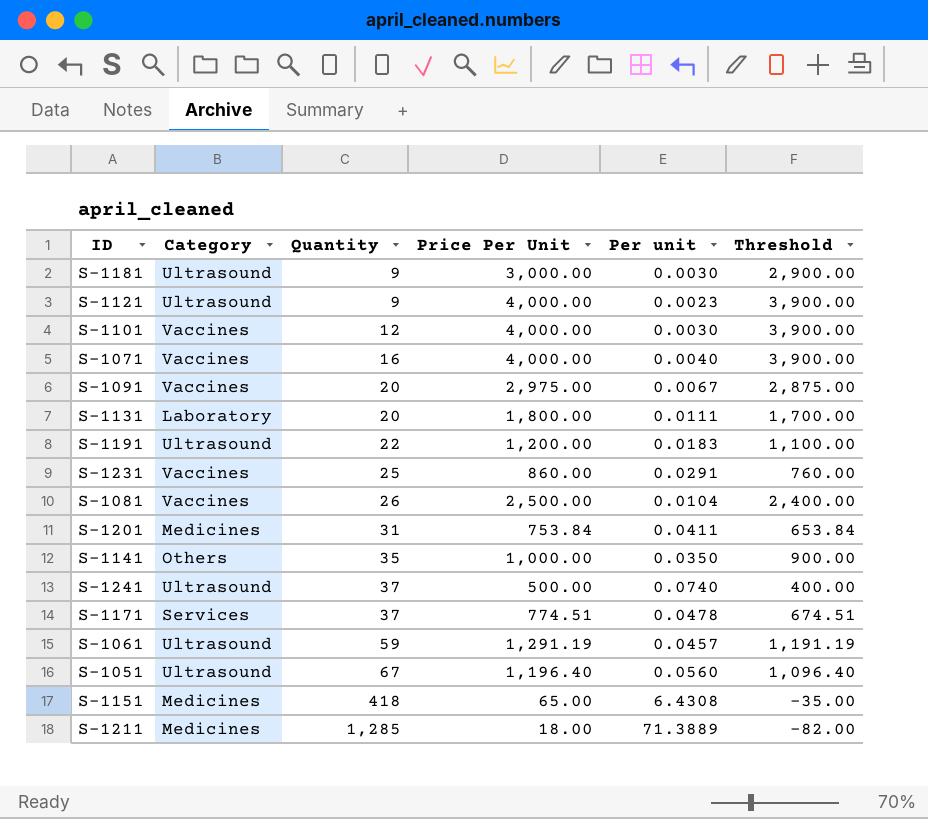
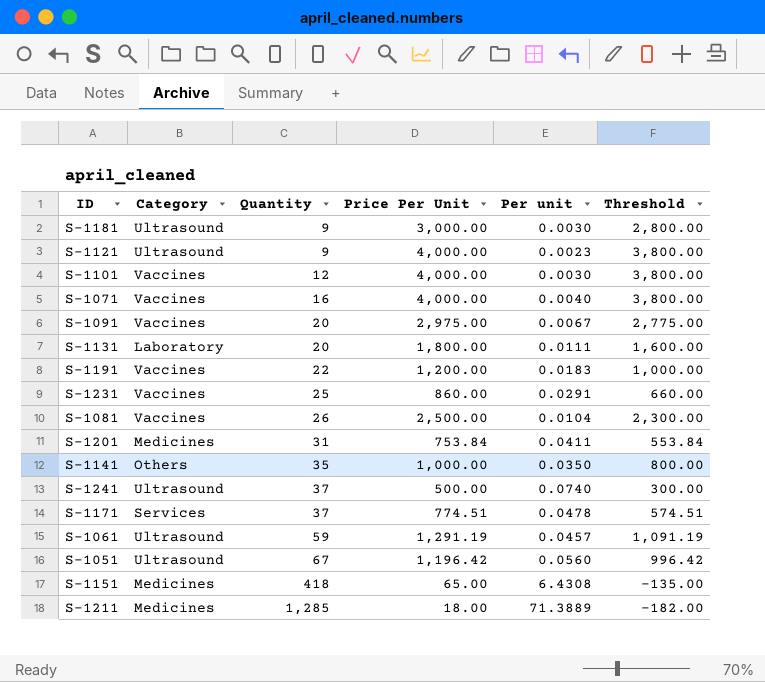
column Threshold | formula: [Price Per Unit] - 100 -> [Price Per Unit] - 200
S-1191 | Category: Ultrasound -> Vaccines
S-1051 | Price Per Unit: 1,196.40 -> 1,196.42

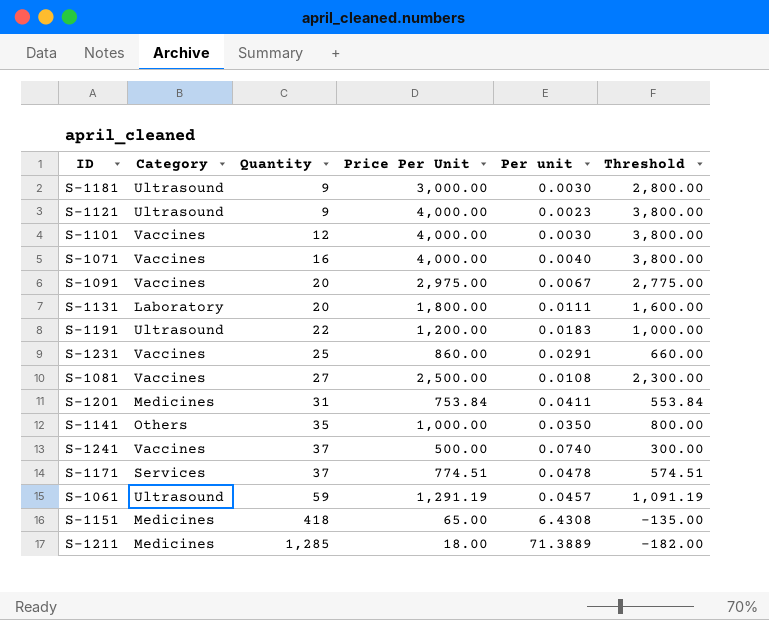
row S-1051: Ultrasound | 67 | 1,196.42 | 0.0560 | 996.42 -> none
S-1191 | Category: Vaccines -> Ultrasound
S-1081 | Quantity: 26 -> 27
S-1081 | Per unit: 0.0104 -> 0.0108
S-1241 | Category: Ultrasound -> Vaccines

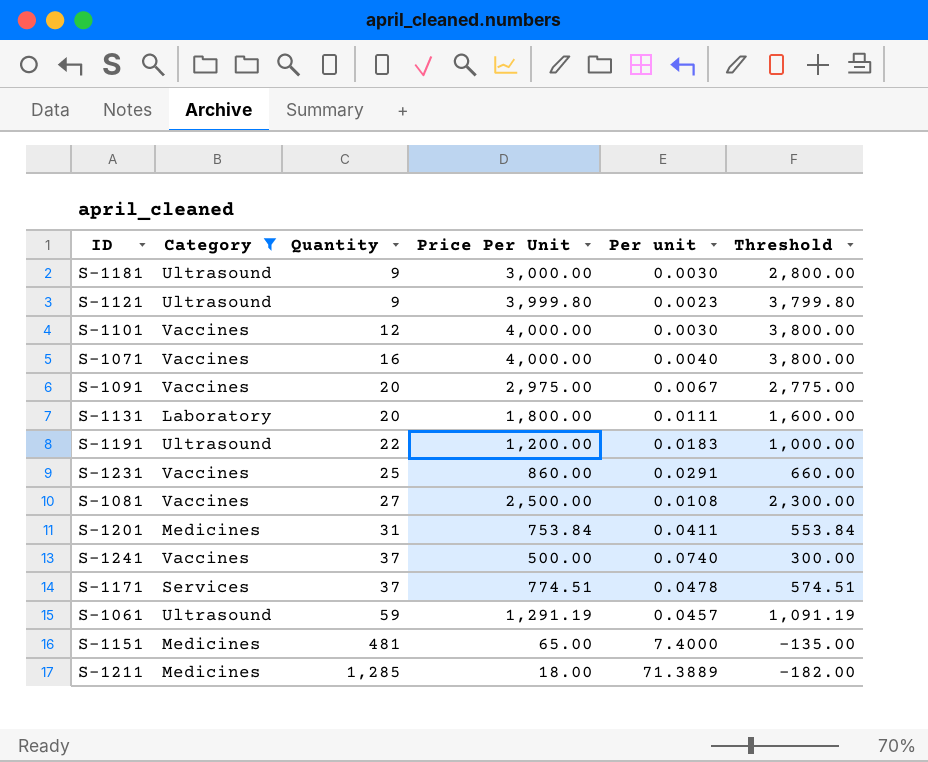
filter: none -> Category != Others
S-1121 | Price Per Unit: 4,000.00 -> 3,999.80
S-1121 | Threshold: 3,800.00 -> 3,799.80
S-1151 | Quantity: 418 -> 481
S-1151 | Per unit: 6.4308 -> 7.4000

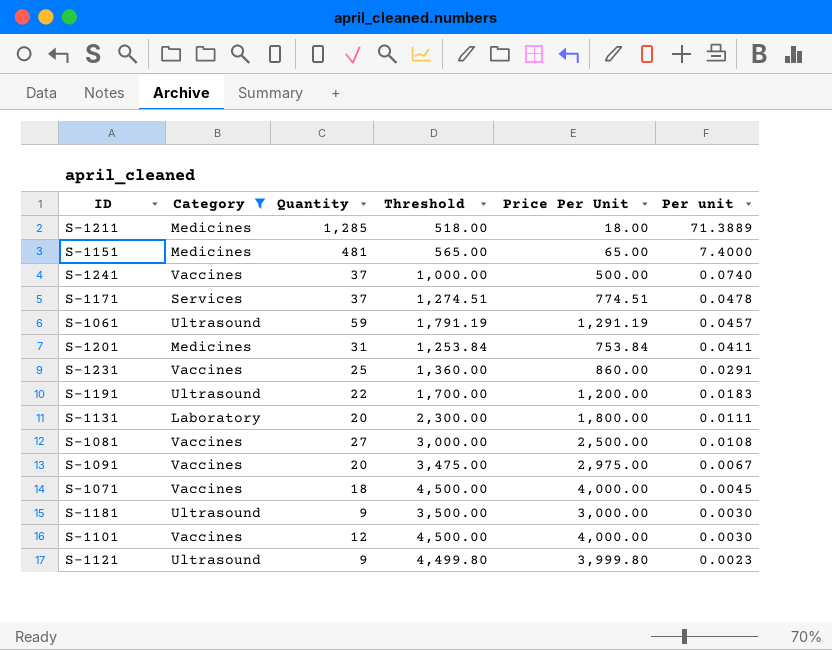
row order: Quantity ascending -> Per unit descending
column Threshold | formula: [Price Per Unit] - 200 -> [Price Per Unit] + 500
column Threshold | position: 6 -> 4
S-1071 | Quantity: 16 -> 18
S-1071 | Per unit: 0.0040 -> 0.0045

